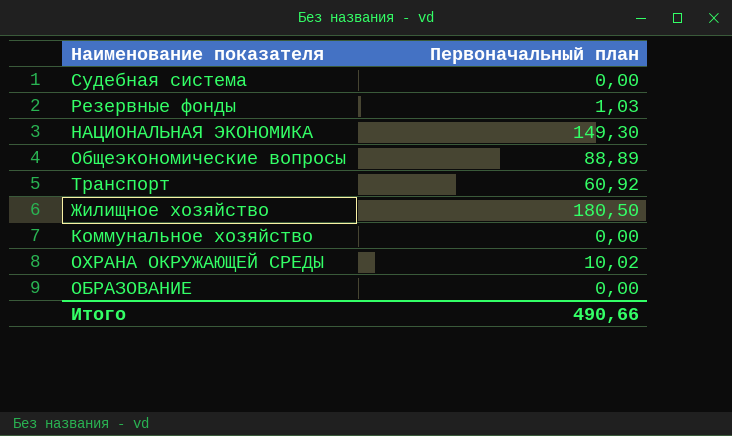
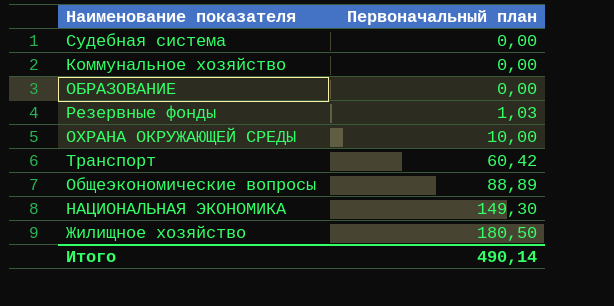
row order: none -> Первоначальный план ascending
ОХРАНА ОКРУЖАЮЩЕЙ СРЕДЫ | Первоначальный план: 10,02 -> 10,00
Транспорт | Первоначальный план: 60,92 -> 60,42
Итого | Первоначальный план: 490,66 -> 490,14

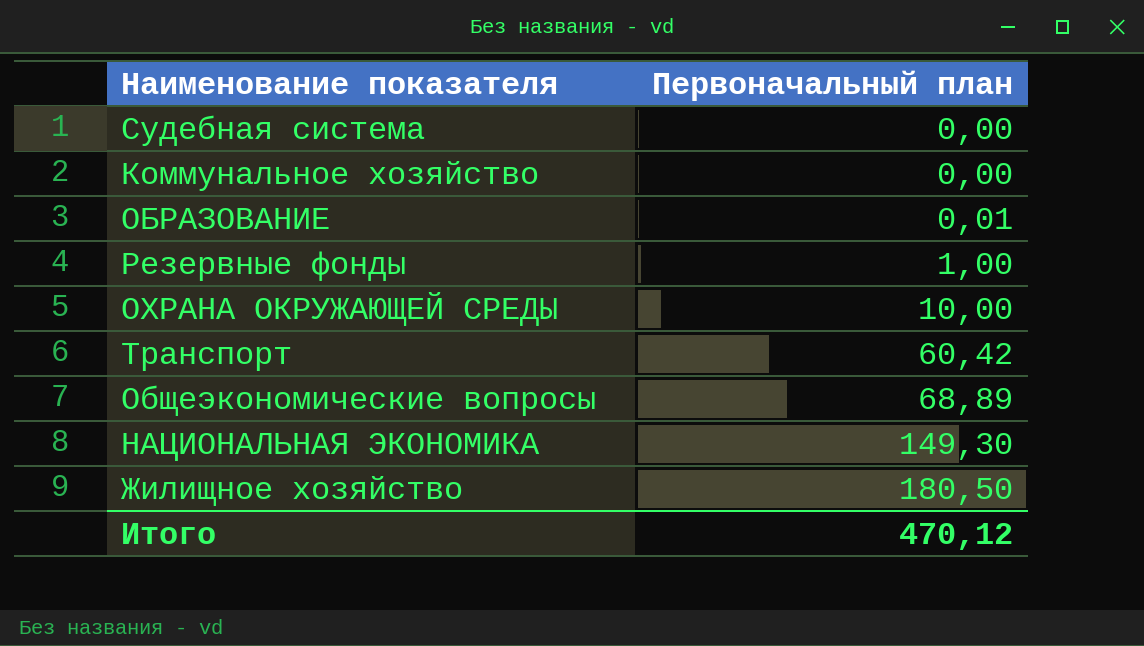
ОБРАЗОВАНИЕ | Первоначальный план: 0,00 -> 0,01
Резервные фонды | Первоначальный план: 1,03 -> 1,00
Общеэкономические вопросы | Первоначальный план: 88,89 -> 68,89
Итого | Первоначальный план: 490,14 -> 470,12

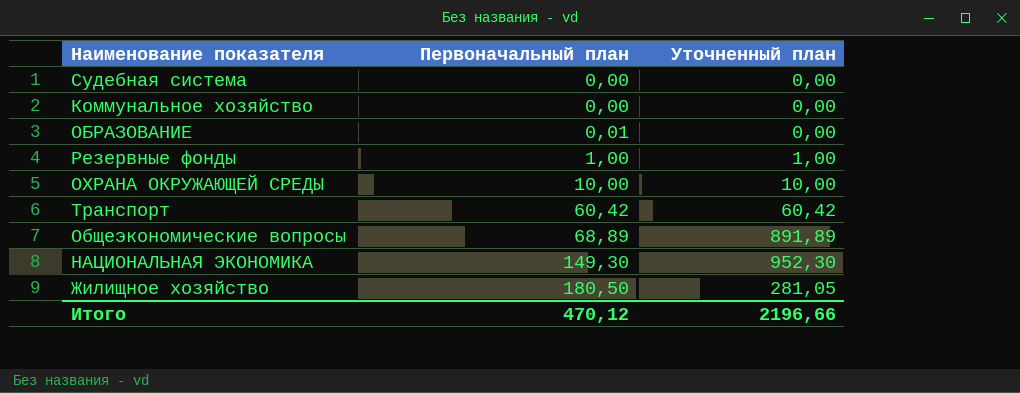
column Уточненный план | position: none -> 3

